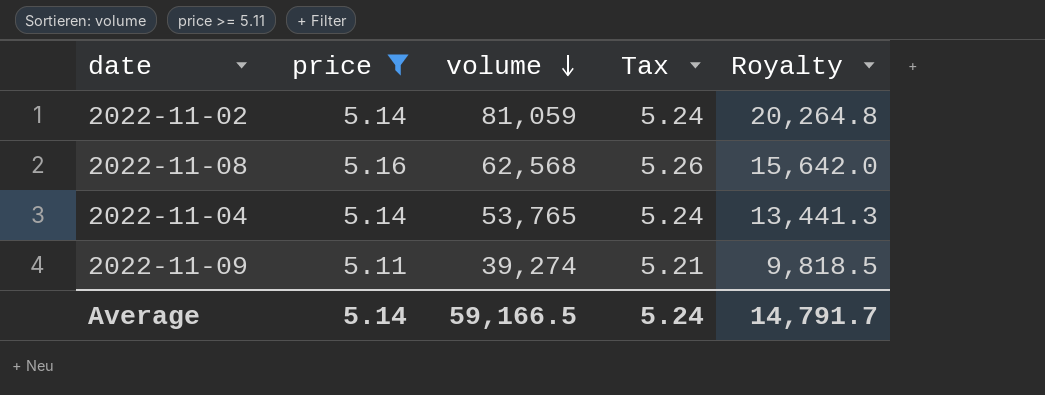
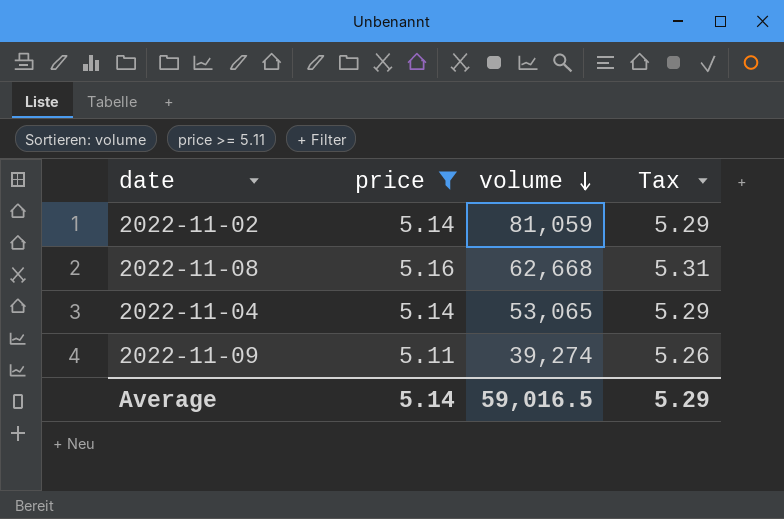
column Royalty | formula: [volume] * 0.25 -> none
column Tax | formula: [price] * 1.02 -> [price] * 1.03
2022-11-08 | volume: 62,568 -> 62,668
2022-11-04 | volume: 53,765 -> 53,065
Average | volume: 59,166.5 -> 59,016.5
Average | Tax: 5.24 -> 5.29

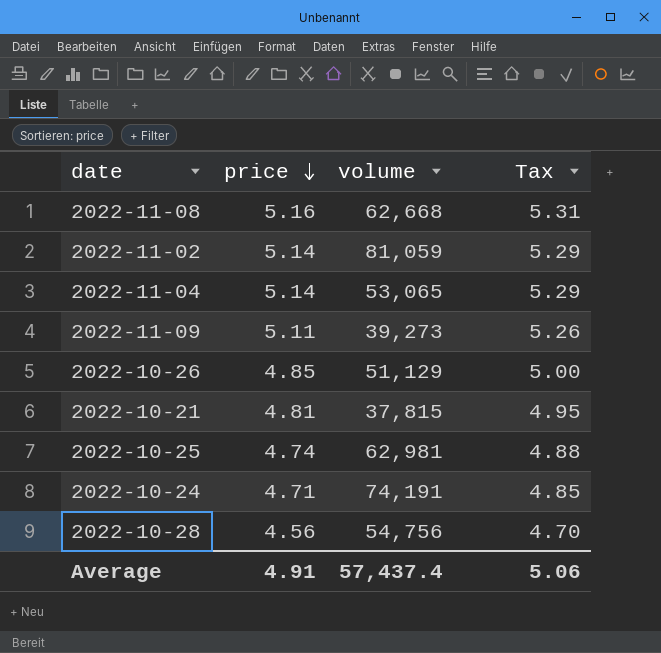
filter: price >= 5.11 -> none
row order: volume descending -> price descending
2022-11-09 | volume: 39,274 -> 39,273
Average | price: 5.14 -> 4.91
Average | volume: 59,016.5 -> 57,437.4
Average | Tax: 5.29 -> 5.06

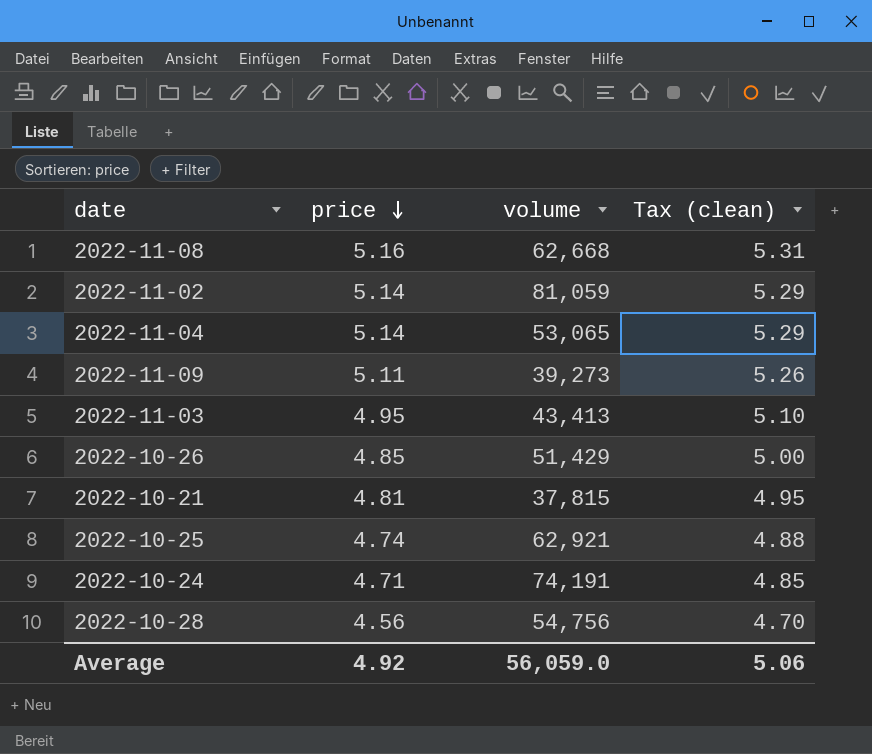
column name: Tax -> Tax (clean)
row 2022-11-03: none -> 4.95 | 43,413 | 5.10
2022-10-26 | volume: 51,129 -> 51,429
2022-10-25 | volume: 62,981 -> 62,921
Average | price: 4.91 -> 4.92
Average | volume: 57,437.4 -> 56,059.0

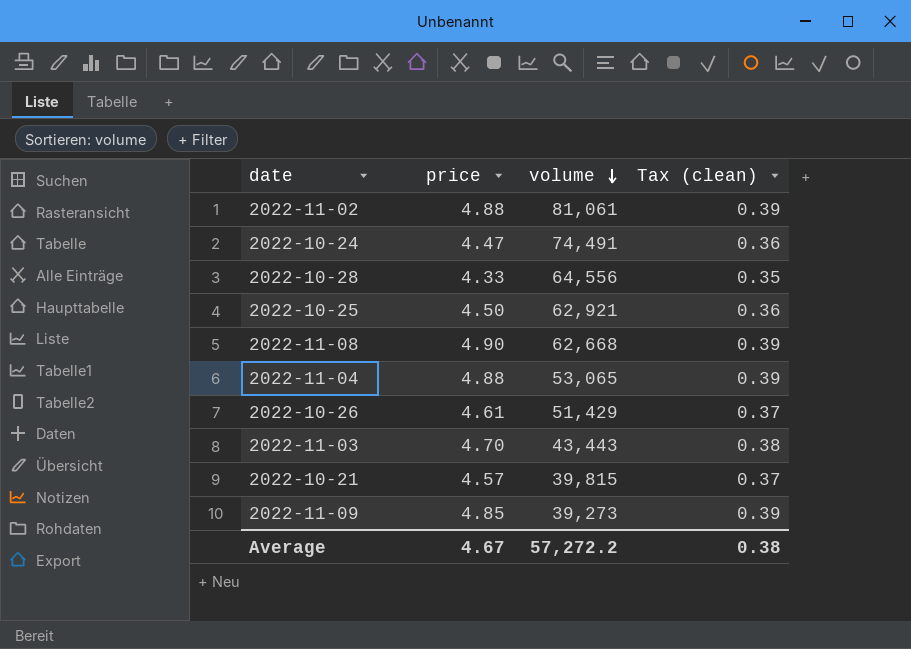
row order: price descending -> volume descending
column Tax (clean) | formula: [price] * 1.03 -> [price] * 0.08
2022-11-02 | price: 5.14 -> 4.88
2022-11-02 | volume: 81,059 -> 81,061
2022-10-24 | price: 4.71 -> 4.47
2022-10-24 | volume: 74,191 -> 74,491
2022-10-28 | price: 4.56 -> 4.33
2022-10-28 | volume: 54,756 -> 64,556
2022-10-25 | price: 4.74 -> 4.50
2022-11-08 | price: 5.16 -> 4.90
2022-11-04 | price: 5.14 -> 4.88
2022-10-26 | price: 4.85 -> 4.61
2022-11-03 | price: 4.95 -> 4.70
2022-11-03 | volume: 43,413 -> 43,443
2022-10-21 | price: 4.81 -> 4.57
2022-10-21 | volume: 37,815 -> 39,815
2022-11-09 | price: 5.11 -> 4.85
Average | price: 4.92 -> 4.67
Average | volume: 56,059.0 -> 57,272.2
Average | Tax (clean): 5.06 -> 0.38

